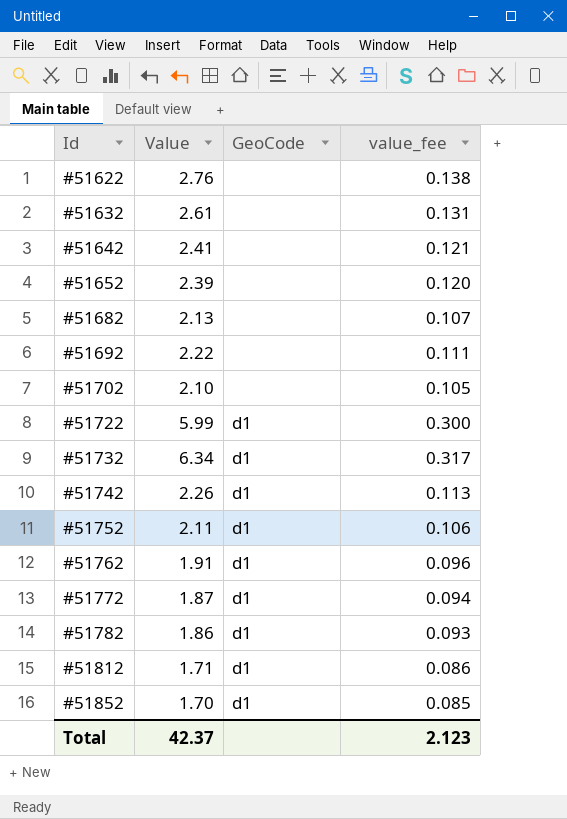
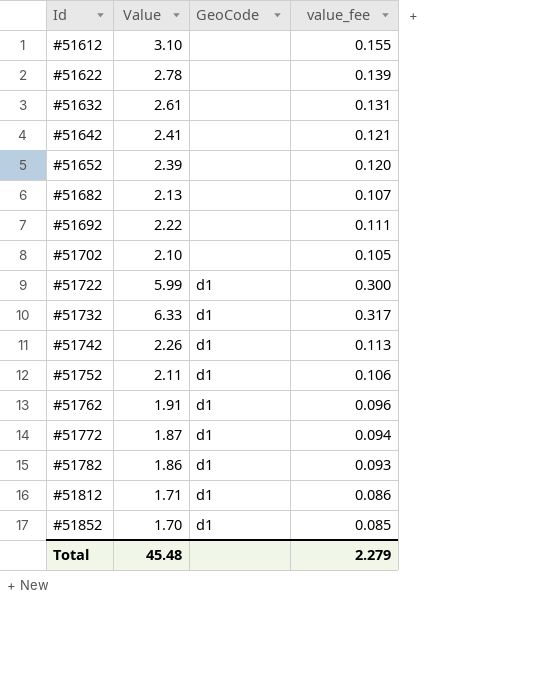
row #51612: none -> 3.10 | none | 0.155
#51622 | Value: 2.76 -> 2.78
#51622 | value_fee: 0.138 -> 0.139
#51732 | Value: 6.34 -> 6.33
Total | Value: 42.37 -> 45.48
Total | value_fee: 2.123 -> 2.279

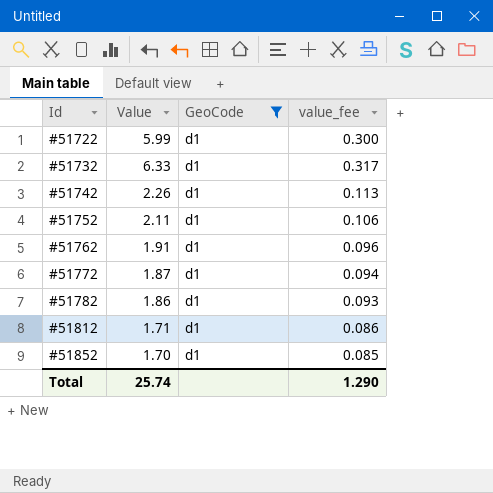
filter: none -> GeoCode = d1
Total | Value: 45.48 -> 25.74
Total | value_fee: 2.279 -> 1.290

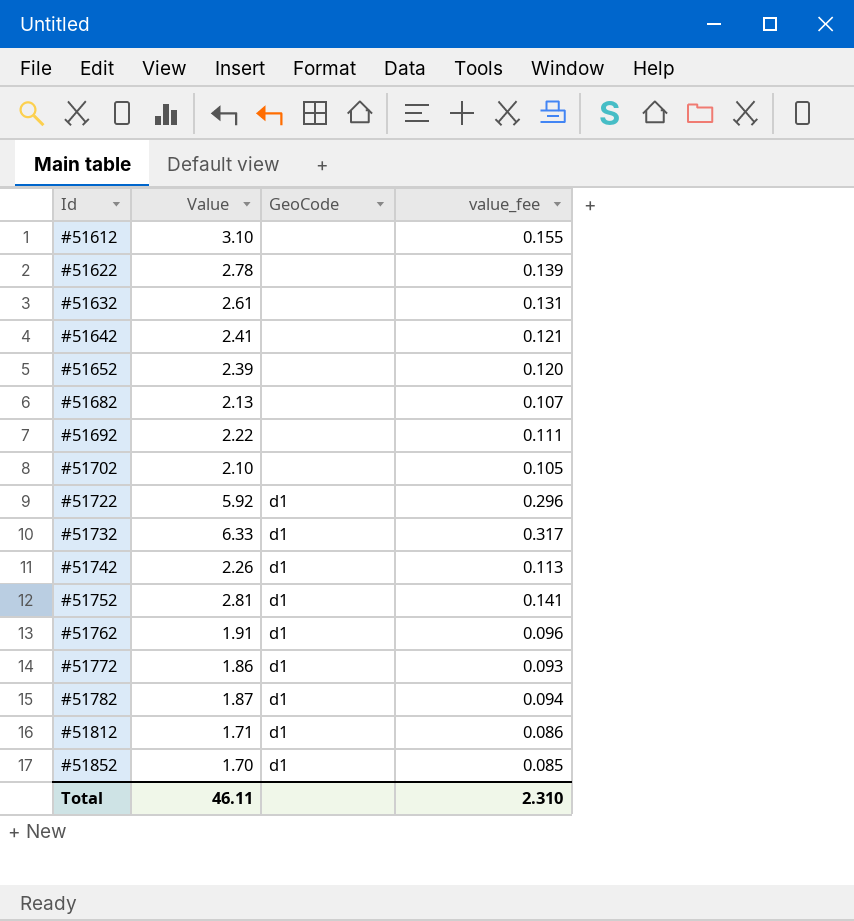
filter: GeoCode = d1 -> none
#51722 | Value: 5.99 -> 5.92
#51722 | value_fee: 0.300 -> 0.296
#51752 | Value: 2.11 -> 2.81
#51752 | value_fee: 0.106 -> 0.141
#51772 | Value: 1.87 -> 1.86
#51772 | value_fee: 0.094 -> 0.093
#51782 | Value: 1.86 -> 1.87
#51782 | value_fee: 0.093 -> 0.094
Total | Value: 25.74 -> 46.11
Total | value_fee: 1.290 -> 2.310

